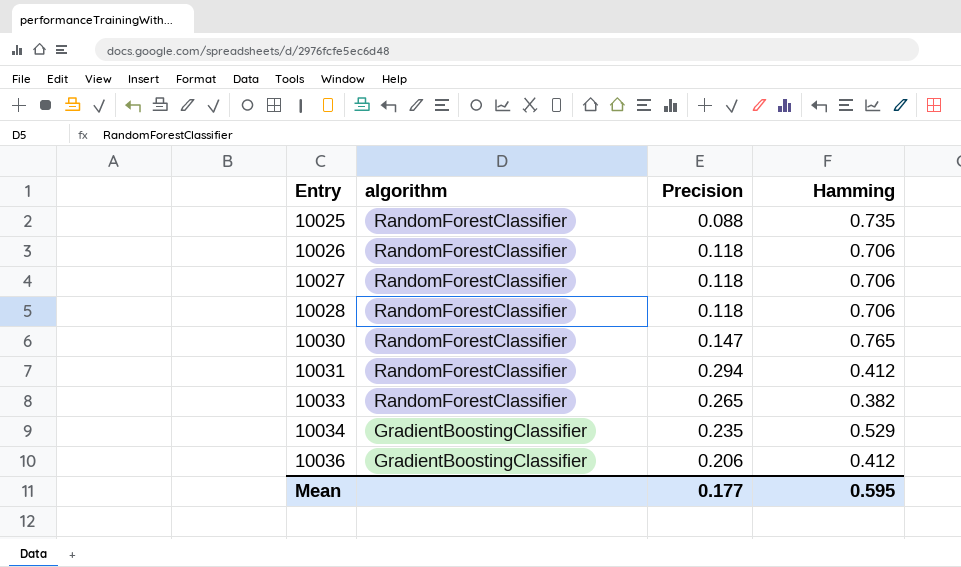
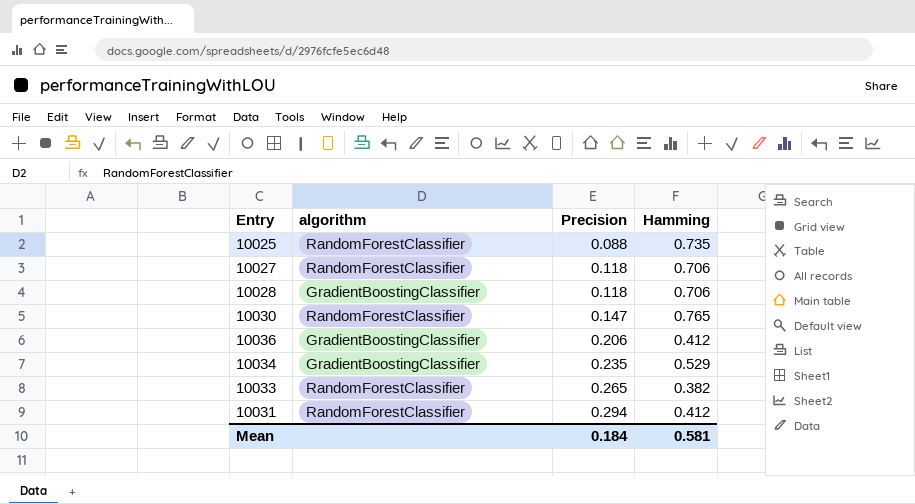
row order: Entry ascending -> Precision ascending
row 10026: RandomForestClassifier | 0.118 | 0.706 -> none
10028 | algorithm: RandomForestClassifier -> GradientBoostingClassifier
Mean | Precision: 0.177 -> 0.184
Mean | Hamming: 0.595 -> 0.581

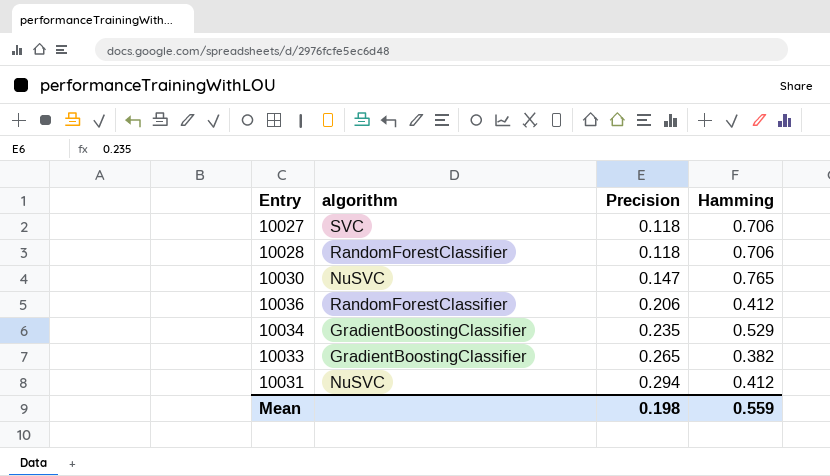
row 10025: RandomForestClassifier | 0.088 | 0.735 -> none
10027 | algorithm: RandomForestClassifier -> SVC
10028 | algorithm: GradientBoostingClassifier -> RandomForestClassifier
10030 | algorithm: RandomForestClassifier -> NuSVC
10036 | algorithm: GradientBoostingClassifier -> RandomForestClassifier
10033 | algorithm: RandomForestClassifier -> GradientBoostingClassifier
10031 | algorithm: RandomForestClassifier -> NuSVC
Mean | Precision: 0.184 -> 0.198
Mean | Hamming: 0.581 -> 0.559

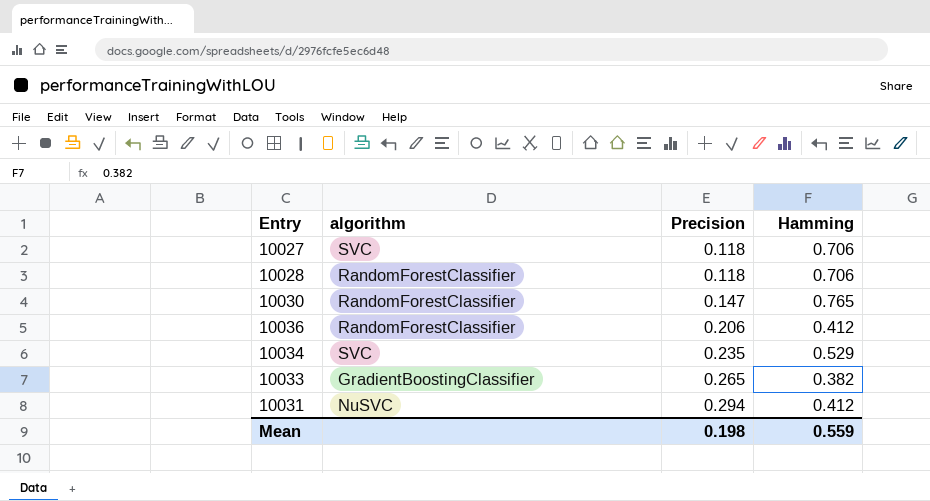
10030 | algorithm: NuSVC -> RandomForestClassifier
10034 | algorithm: GradientBoostingClassifier -> SVC

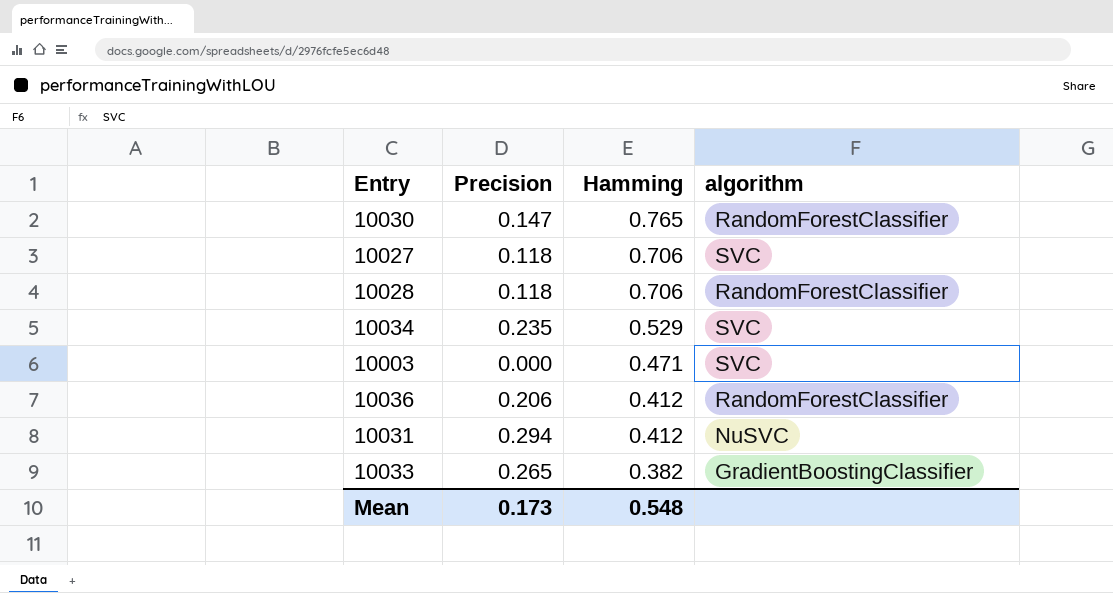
row order: Precision ascending -> Hamming descending
column algorithm | position: 2 -> 4
row 10003: none -> 0.000 | 0.471 | SVC
Mean | Precision: 0.198 -> 0.173
Mean | Hamming: 0.559 -> 0.548

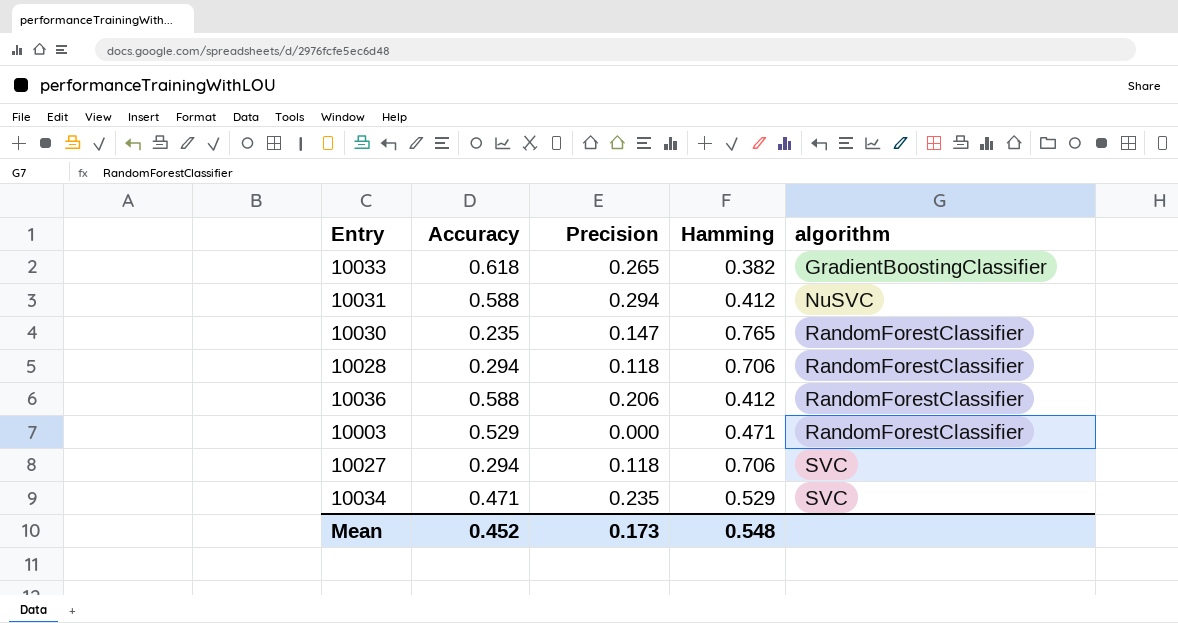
row order: Hamming descending -> algorithm ascending
column Accuracy | position: none -> 2
10003 | algorithm: SVC -> RandomForestClassifier

